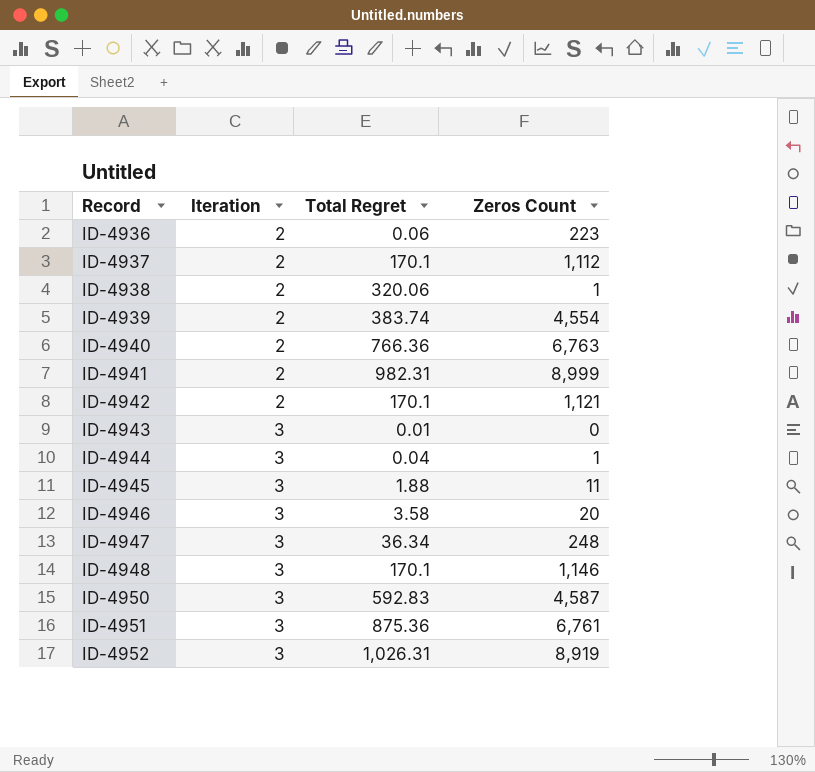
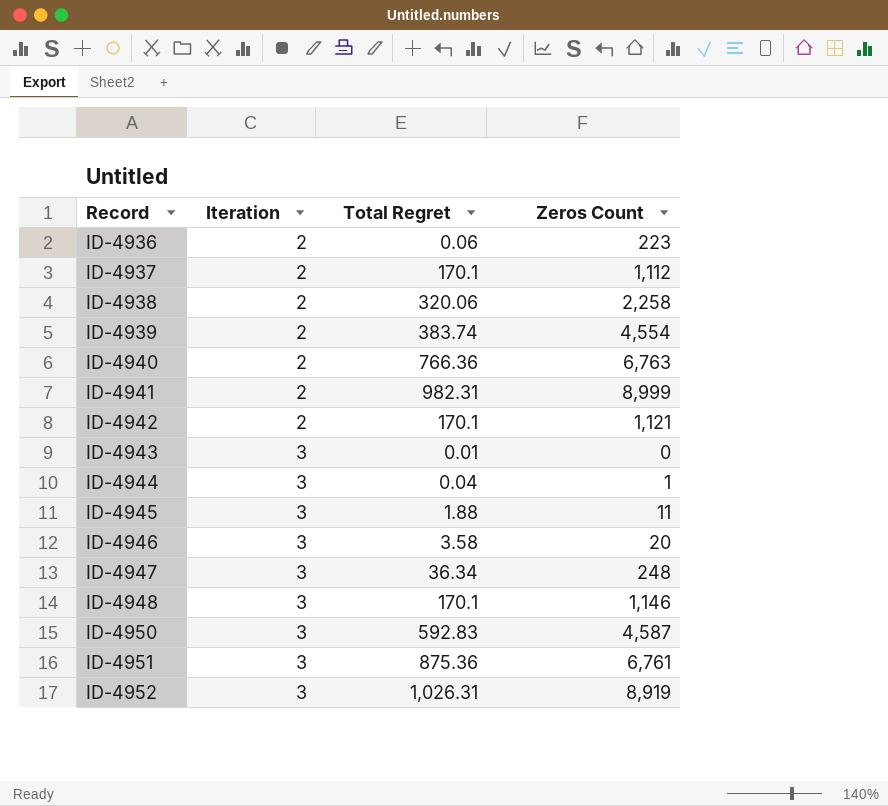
ID-4938 | Zeros Count: 1 -> 2,258

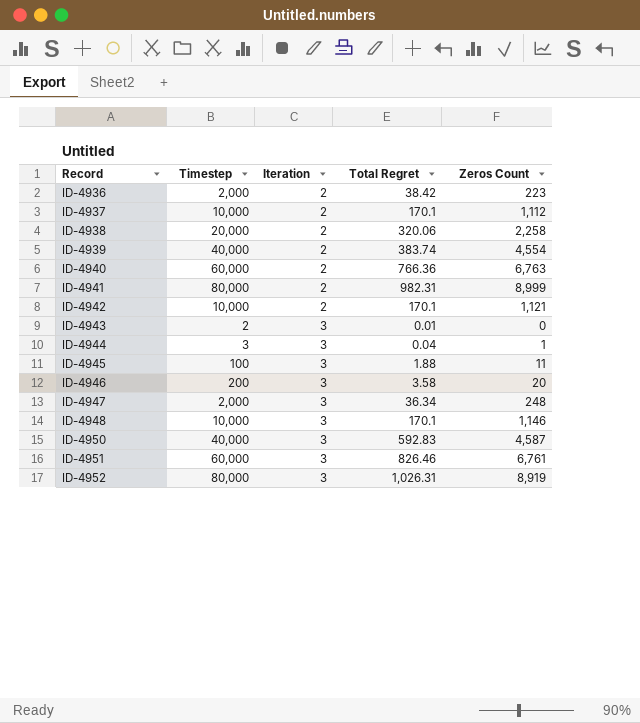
column Timestep | position: none -> 2
ID-4936 | Total Regret: 0.06 -> 38.42
ID-4951 | Total Regret: 875.36 -> 826.46

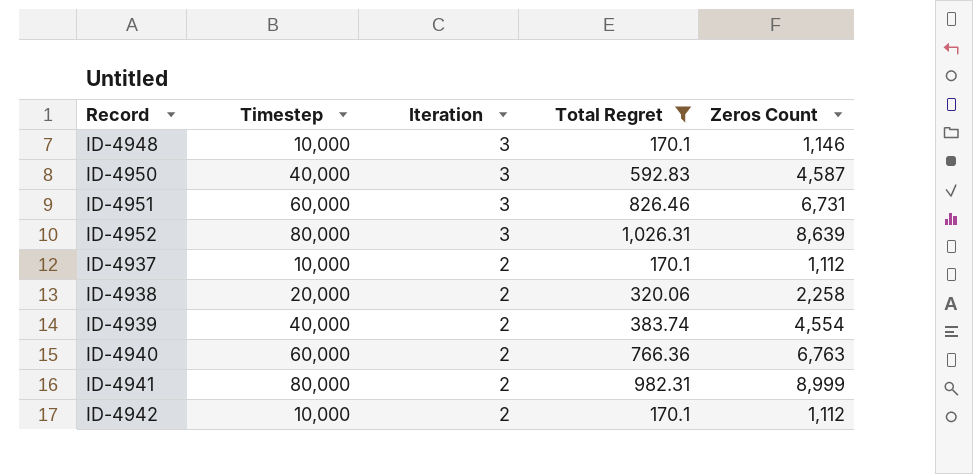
filter: none -> Total Regret >= 170.1
row order: Record ascending -> Iteration descending
ID-4951 | Zeros Count: 6,761 -> 6,731
ID-4952 | Zeros Count: 8,919 -> 8,639
ID-4942 | Zeros Count: 1,121 -> 1,112

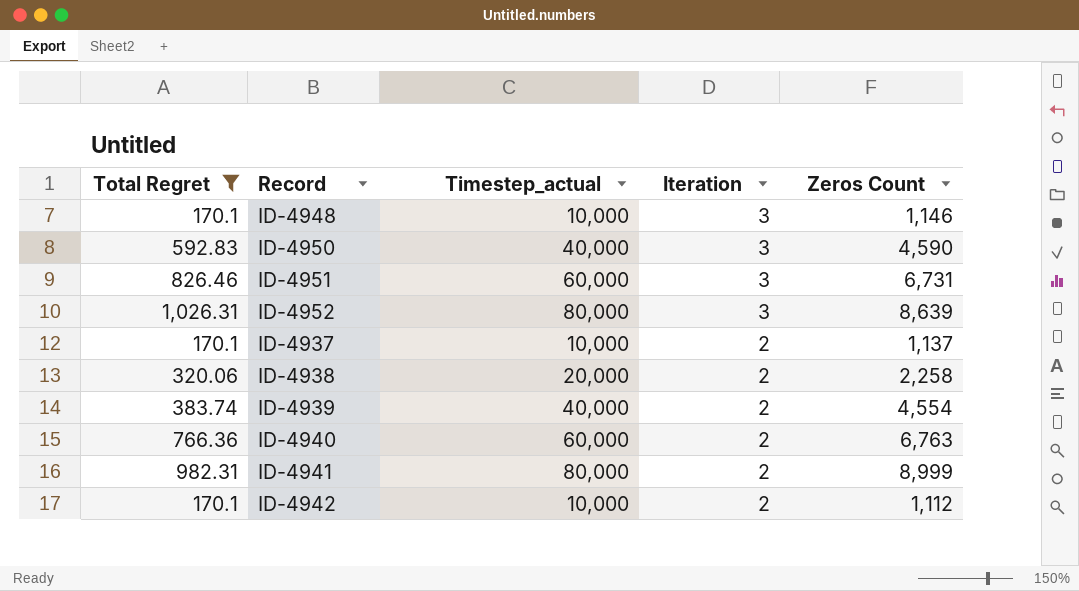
column Total Regret | position: 4 -> 1
column name: Timestep -> Timestep_actual
ID-4950 | Zeros Count: 4,587 -> 4,590
ID-4937 | Zeros Count: 1,112 -> 1,137

